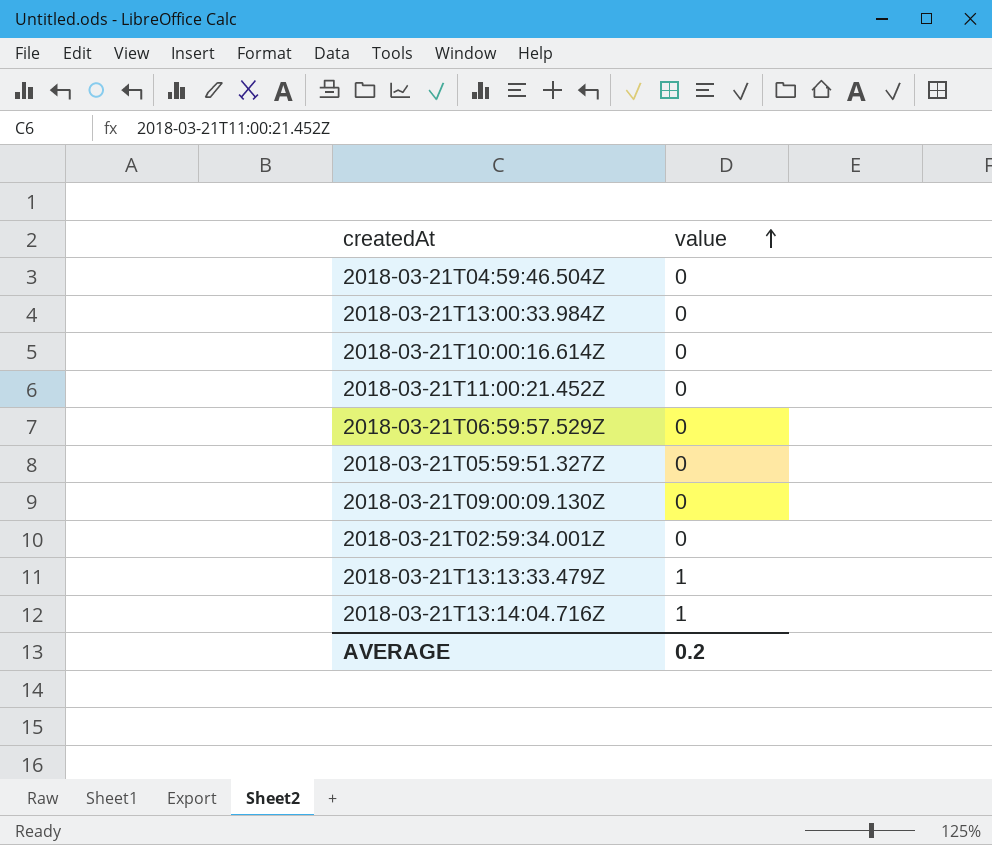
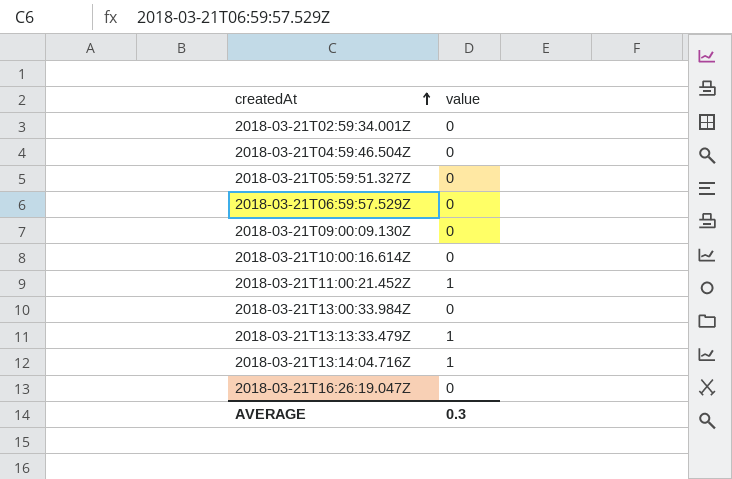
row order: value ascending -> createdAt ascending
2018-03-21T11:00:21.452Z | value: 0 -> 1
row 2018-03-21T16:26:19.047Z: none -> 0
AVERAGE | value: 0.2 -> 0.3

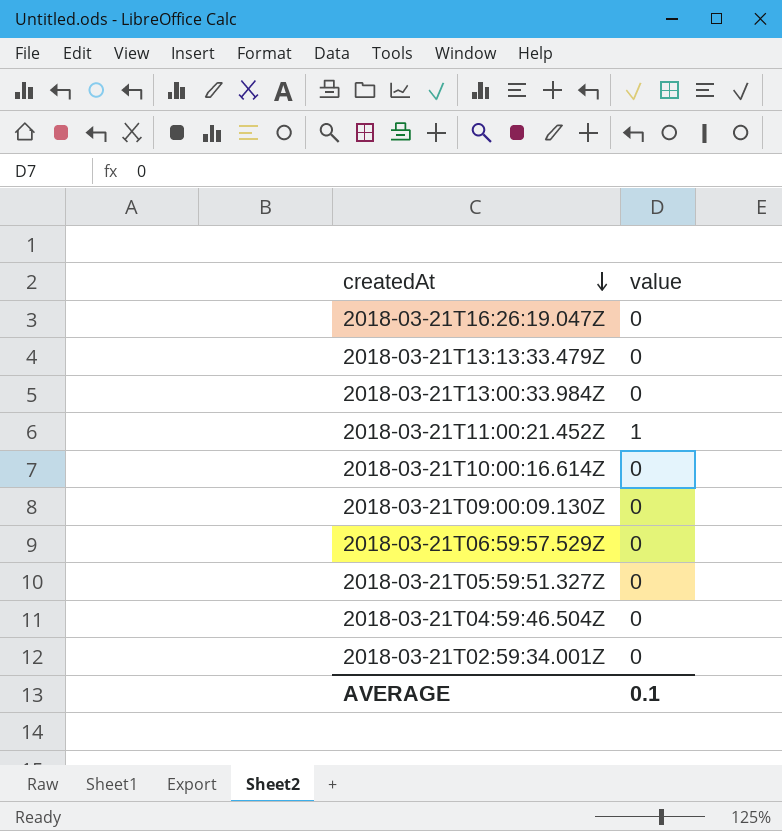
row order: createdAt ascending -> createdAt descending
row 2018-03-21T13:14:04.716Z: 1 -> none
2018-03-21T13:13:33.479Z | value: 1 -> 0
AVERAGE | value: 0.3 -> 0.1

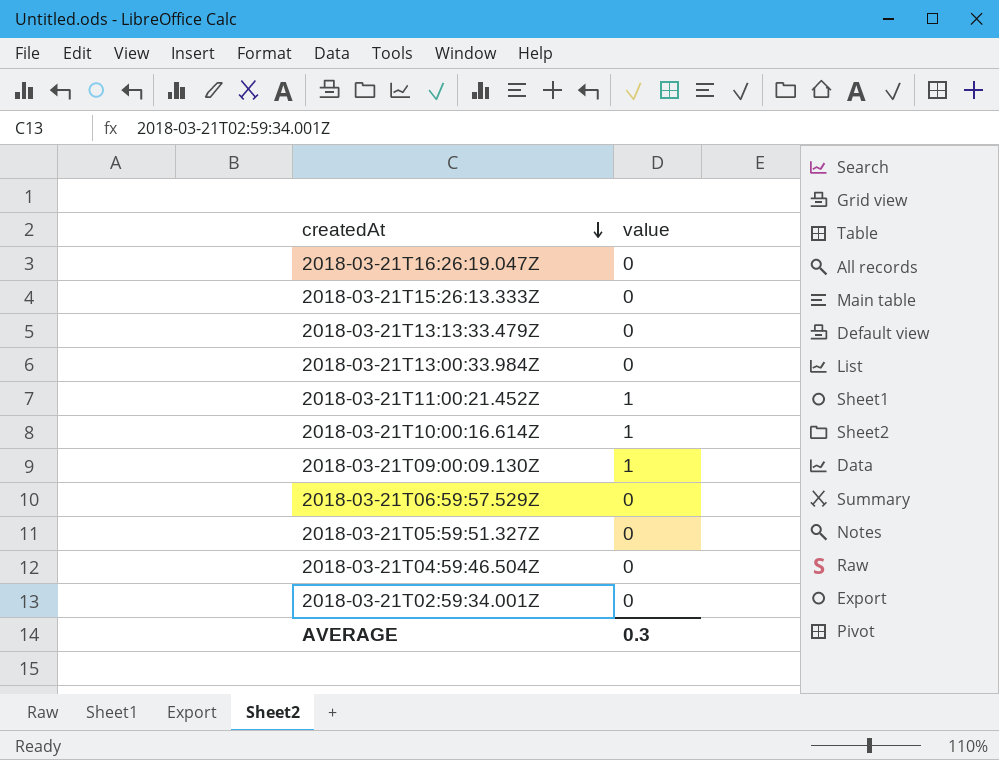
row 2018-03-21T15:26:13.333Z: none -> 0
2018-03-21T10:00:16.614Z | value: 0 -> 1
2018-03-21T09:00:09.130Z | value: 0 -> 1
AVERAGE | value: 0.1 -> 0.3

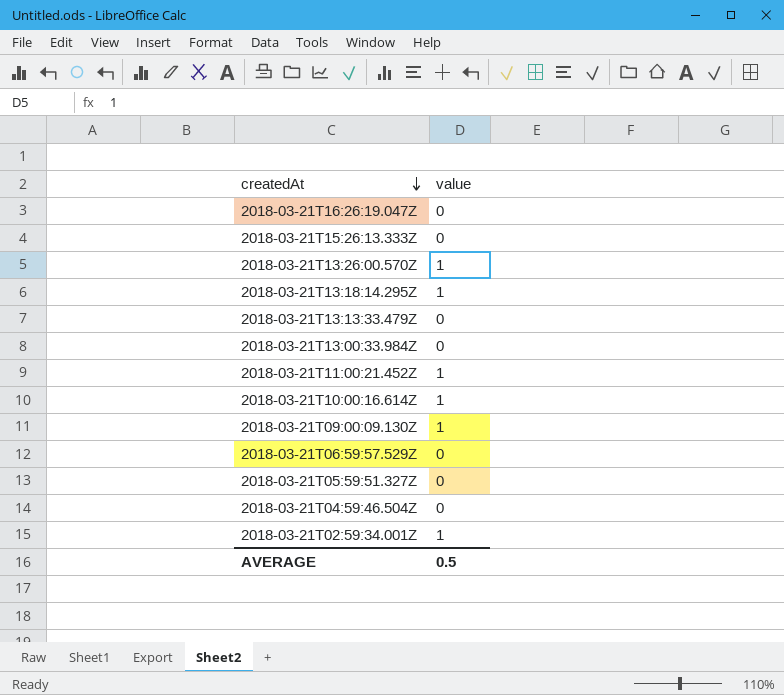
row 2018-03-21T13:26:00.570Z: none -> 1
row 2018-03-21T13:18:14.295Z: none -> 1
2018-03-21T02:59:34.001Z | value: 0 -> 1
AVERAGE | value: 0.3 -> 0.5

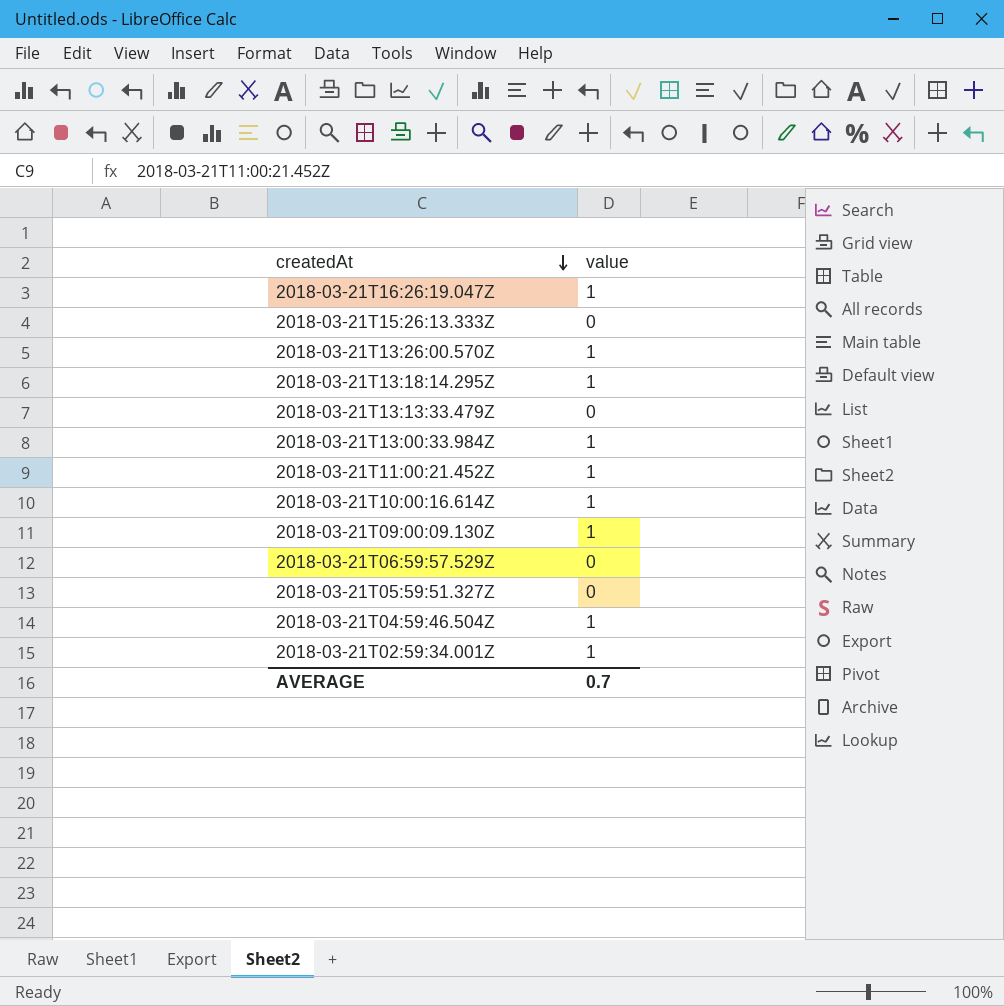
2018-03-21T16:26:19.047Z | value: 0 -> 1
2018-03-21T13:00:33.984Z | value: 0 -> 1
2018-03-21T04:59:46.504Z | value: 0 -> 1
AVERAGE | value: 0.5 -> 0.7

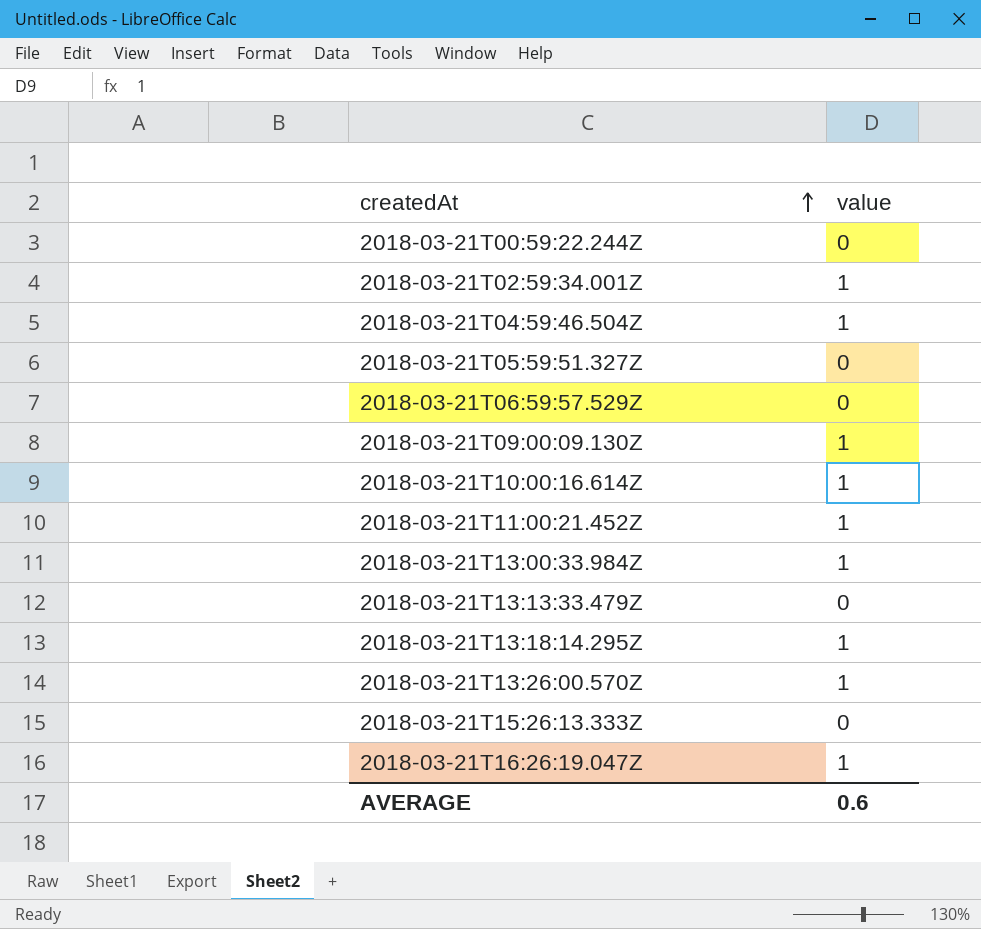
row order: createdAt descending -> createdAt ascending
row 2018-03-21T00:59:22.244Z: none -> 0
AVERAGE | value: 0.7 -> 0.6

